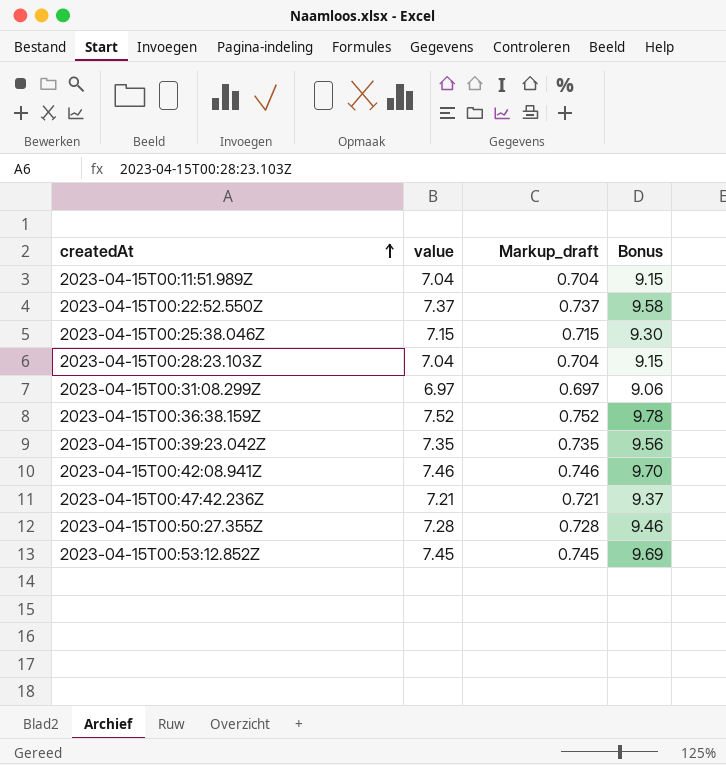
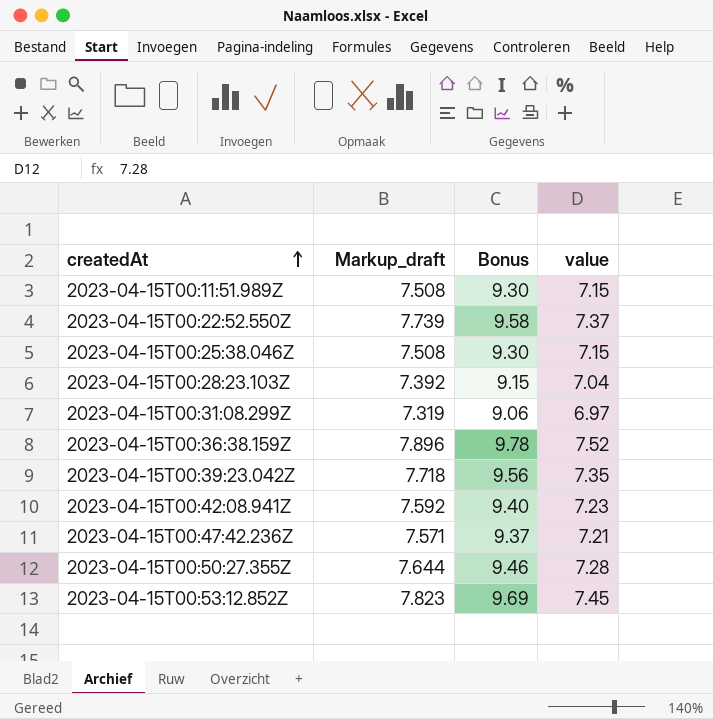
column Markup_draft | formula: [value] * 0.1 -> [value] * 1.05
column value | position: 2 -> 4
2023-04-15T00:11:51.989Z | Bonus: 9.15 -> 9.30
2023-04-15T00:11:51.989Z | value: 7.04 -> 7.15
2023-04-15T00:42:08.941Z | Bonus: 9.70 -> 9.40
2023-04-15T00:42:08.941Z | value: 7.46 -> 7.23

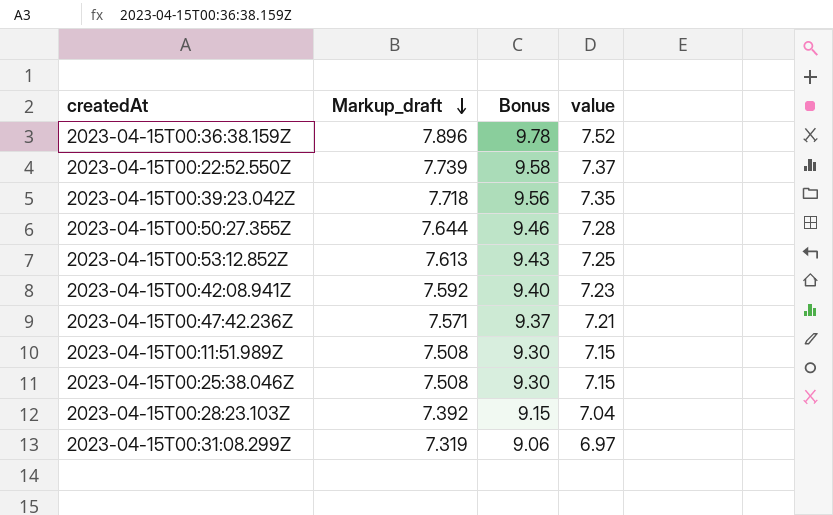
row order: createdAt ascending -> Markup_draft descending
2023-04-15T00:53:12.852Z | Markup_draft: 7.823 -> 7.613
2023-04-15T00:53:12.852Z | Bonus: 9.69 -> 9.43
2023-04-15T00:53:12.852Z | value: 7.45 -> 7.25

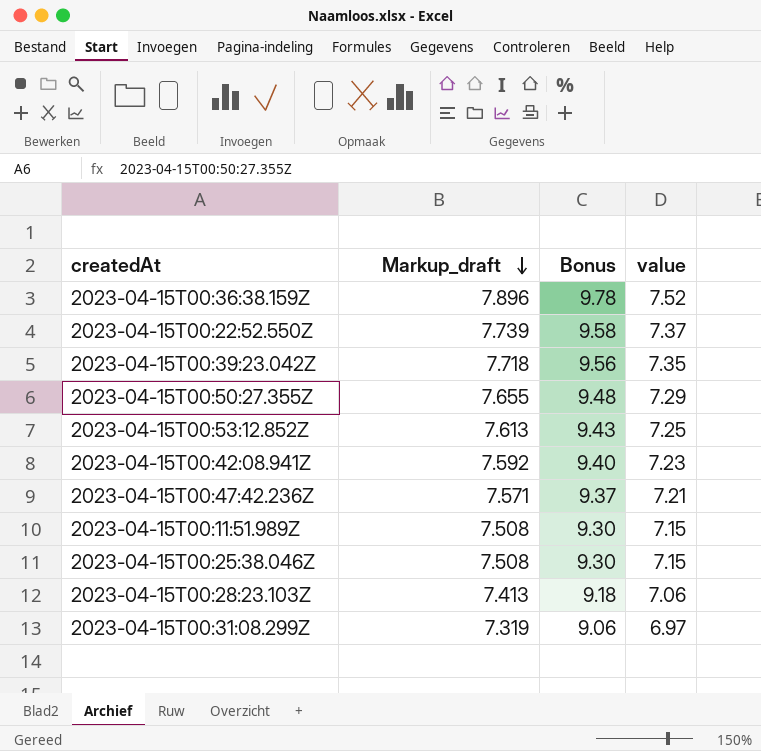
2023-04-15T00:50:27.355Z | Markup_draft: 7.644 -> 7.655
2023-04-15T00:50:27.355Z | Bonus: 9.46 -> 9.48
2023-04-15T00:50:27.355Z | value: 7.28 -> 7.29
2023-04-15T00:28:23.103Z | Markup_draft: 7.392 -> 7.413
2023-04-15T00:28:23.103Z | Bonus: 9.15 -> 9.18
2023-04-15T00:28:23.103Z | value: 7.04 -> 7.06

